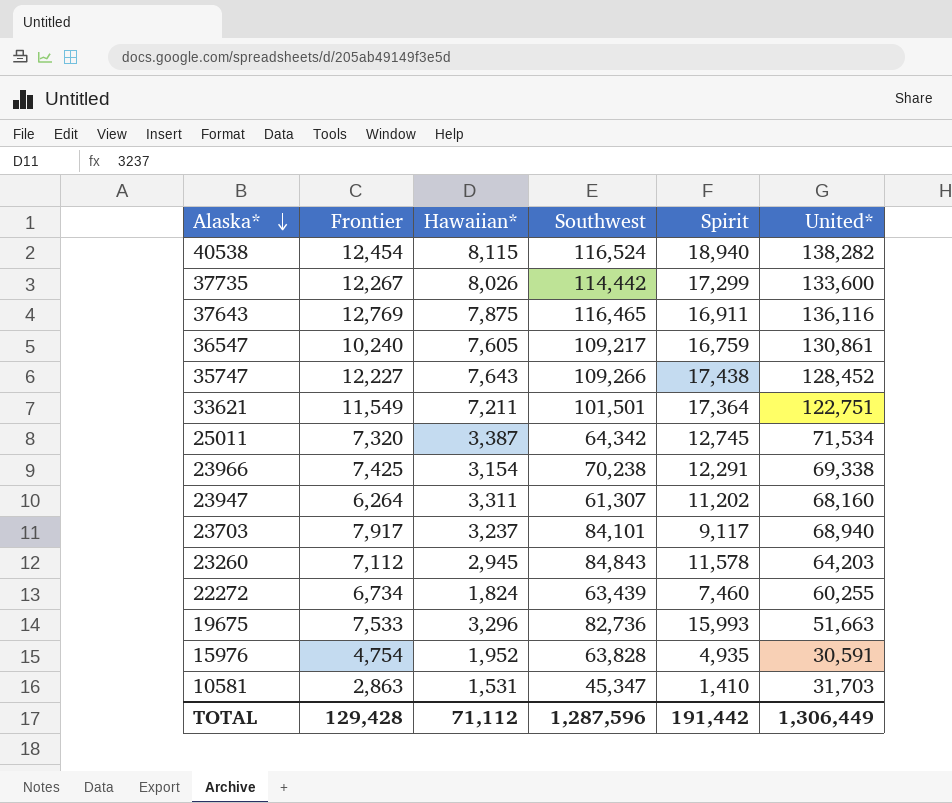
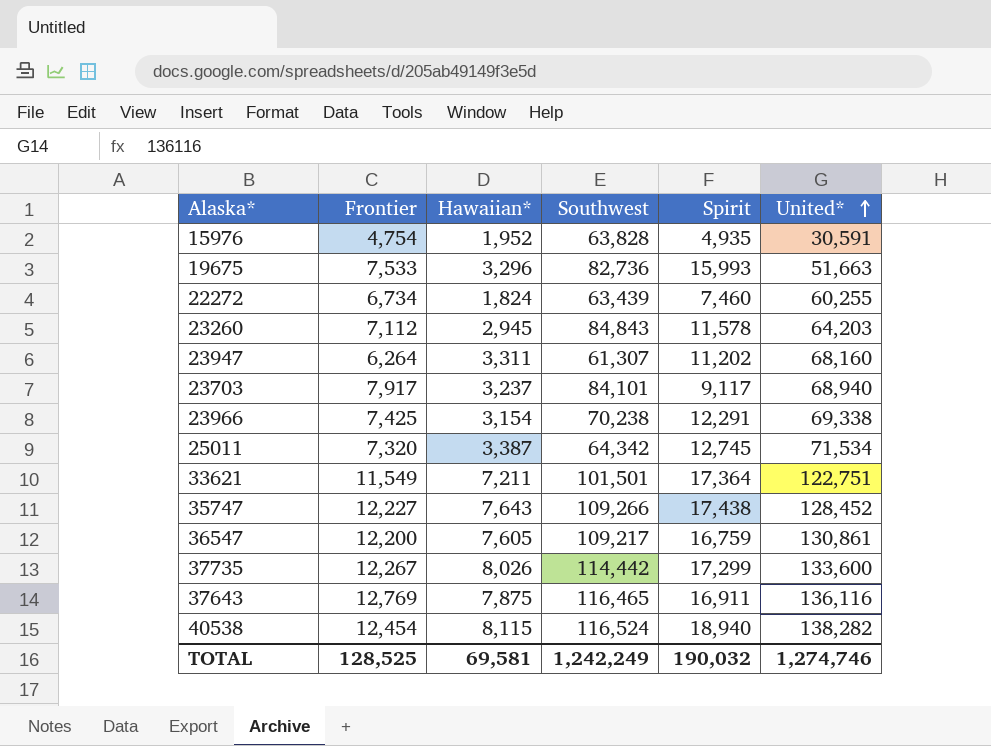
row order: Alaska* descending -> United* ascending
row 10581: 2,863 | 1,531 | 45,347 | 1,410 | 31,703 -> none
36547 | Frontier: 10,240 -> 12,200
TOTAL | Frontier: 129,428 -> 128,525
TOTAL | Hawaiian*: 71,112 -> 69,581
TOTAL | Southwest: 1,287,596 -> 1,242,249
TOTAL | Spirit: 191,442 -> 190,032
TOTAL | United*: 1,306,449 -> 1,274,746

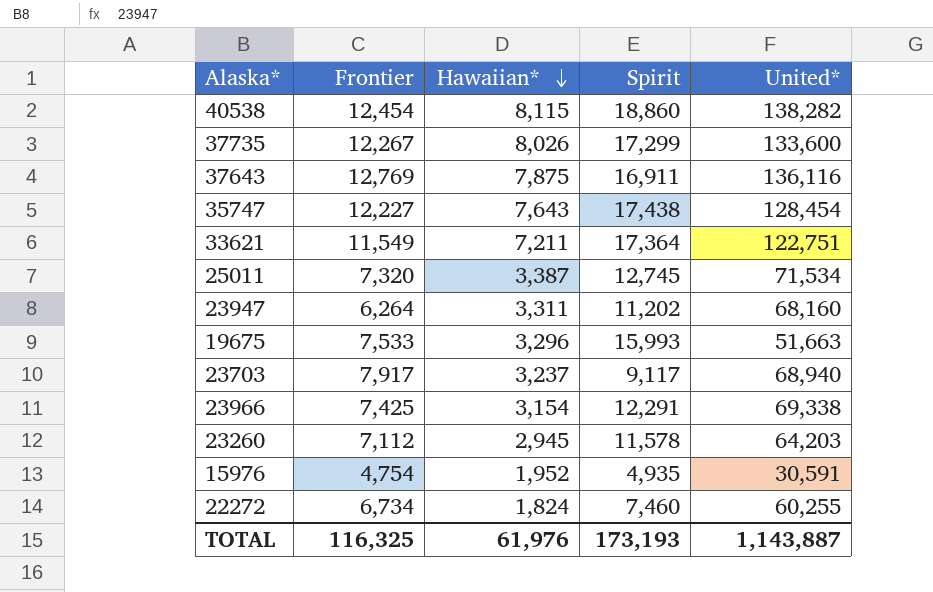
row order: United* ascending -> Hawaiian* descending
column Southwest | position: 4 -> none
row 36547: 12,200 | 7,605 | 109,217 | 16,759 | 130,861 -> none
40538 | Spirit: 18,940 -> 18,860
35747 | United*: 128,452 -> 128,454
TOTAL | Frontier: 128,525 -> 116,325
TOTAL | Hawaiian*: 69,581 -> 61,976
TOTAL | Spirit: 190,032 -> 173,193
TOTAL | United*: 1,274,746 -> 1,143,887

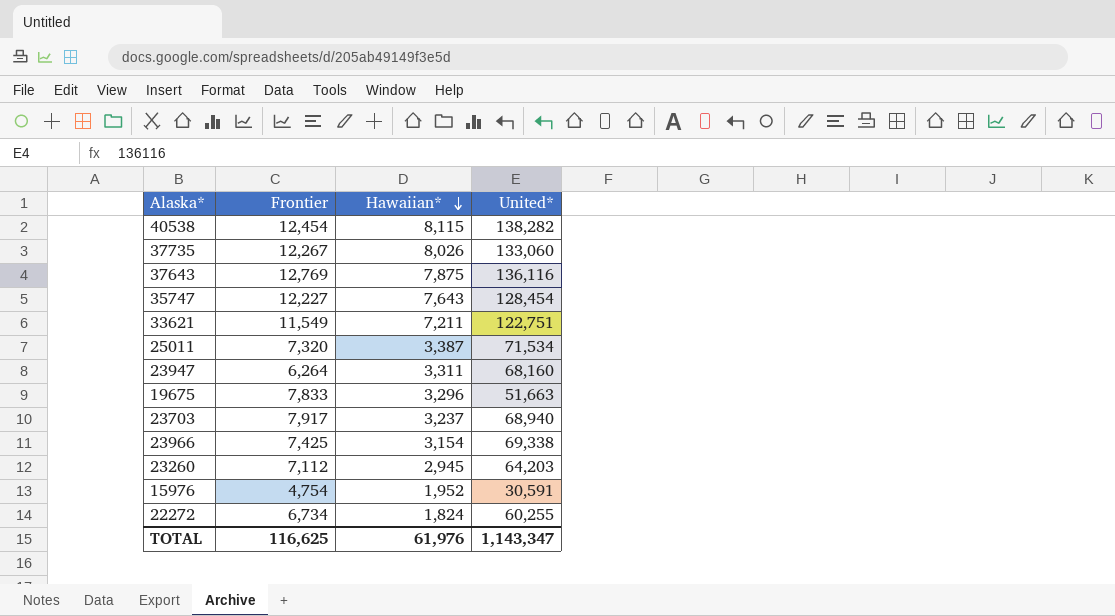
column Spirit | position: 4 -> none
37735 | United*: 133,600 -> 133,060
19675 | Frontier: 7,533 -> 7,833
TOTAL | Frontier: 116,325 -> 116,625
TOTAL | United*: 1,143,887 -> 1,143,347

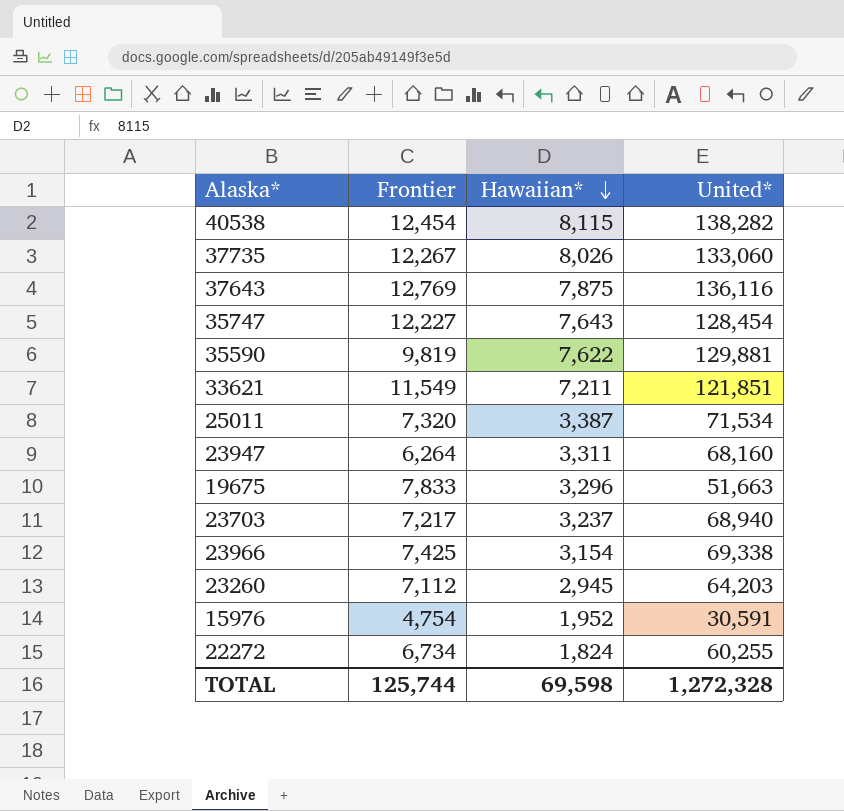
row 35590: none -> 9,819 | 7,622 | 129,881
33621 | United*: 122,751 -> 121,851
23703 | Frontier: 7,917 -> 7,217
TOTAL | Frontier: 116,625 -> 125,744
TOTAL | Hawaiian*: 61,976 -> 69,598
TOTAL | United*: 1,143,347 -> 1,272,328

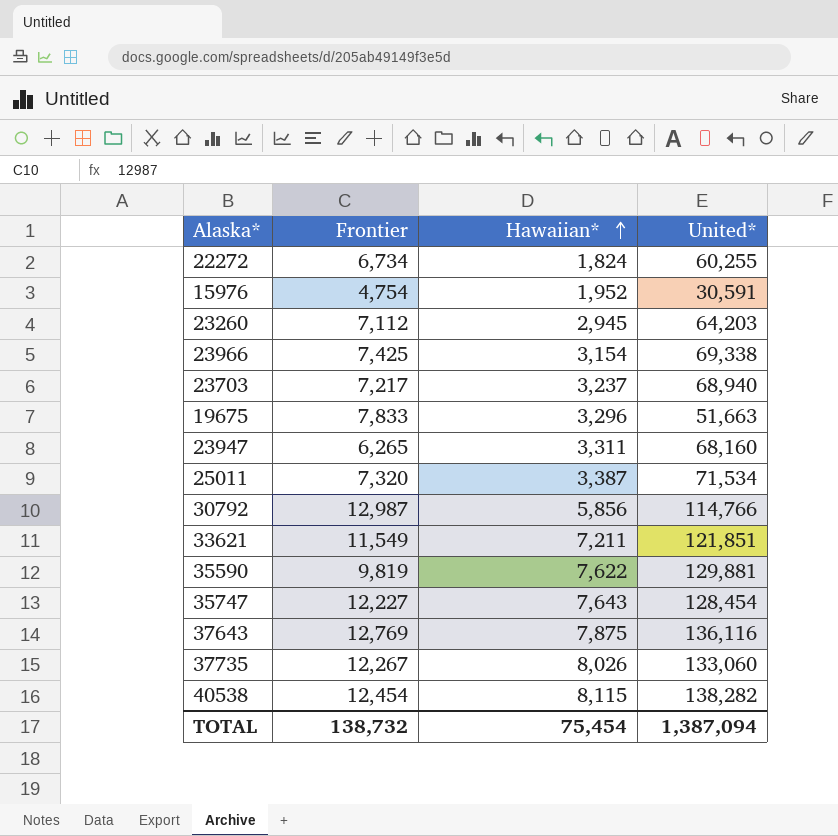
row order: Hawaiian* descending -> Hawaiian* ascending
23947 | Frontier: 6,264 -> 6,265
row 30792: none -> 12,987 | 5,856 | 114,766
TOTAL | Frontier: 125,744 -> 138,732
TOTAL | Hawaiian*: 69,598 -> 75,454
TOTAL | United*: 1,272,328 -> 1,387,094

